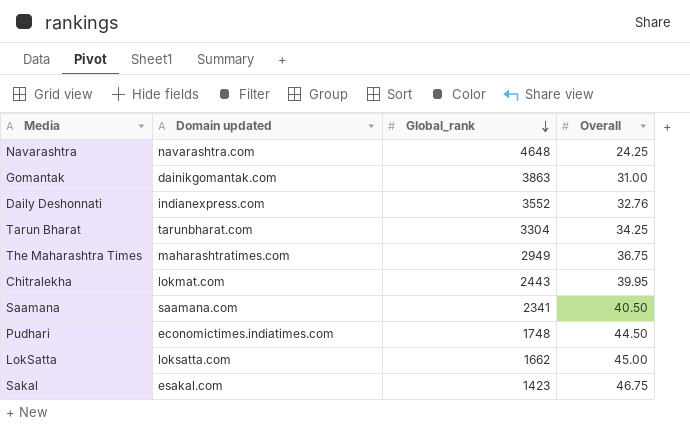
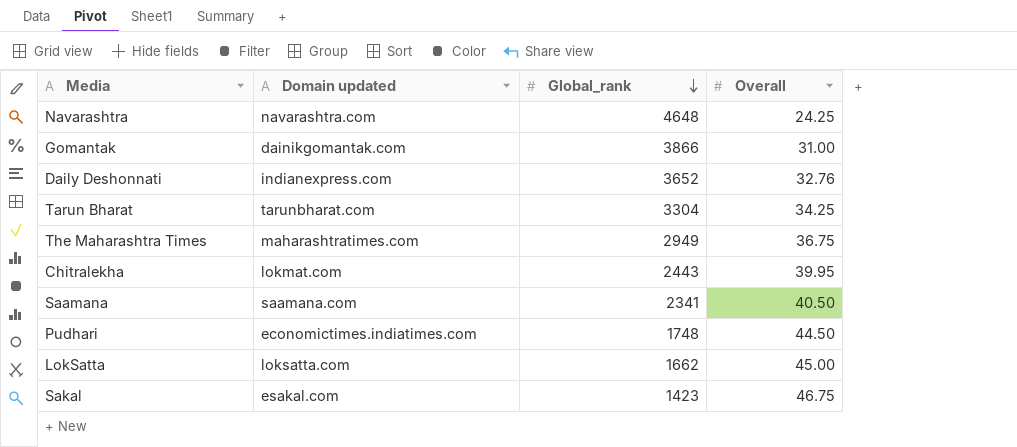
Gomantak | Global_rank: 3863 -> 3866
Daily Deshonnati | Global_rank: 3552 -> 3652

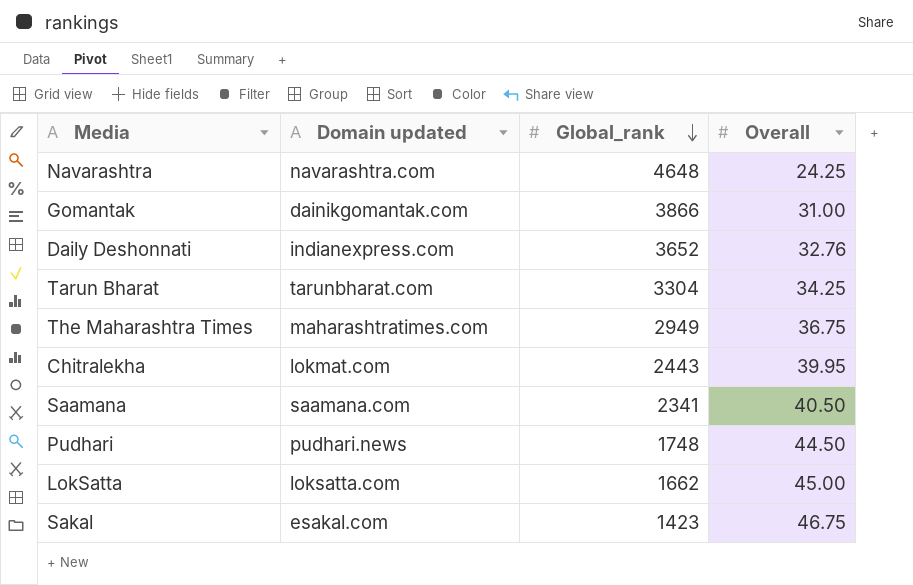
Pudhari | Domain updated: economictimes.indiatimes.com -> pudhari.news

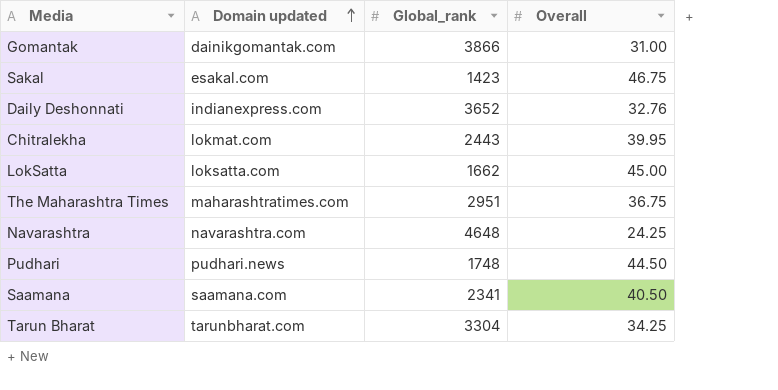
row order: Global_rank descending -> Domain updated ascending
The Maharashtra Times | Global_rank: 2949 -> 2951

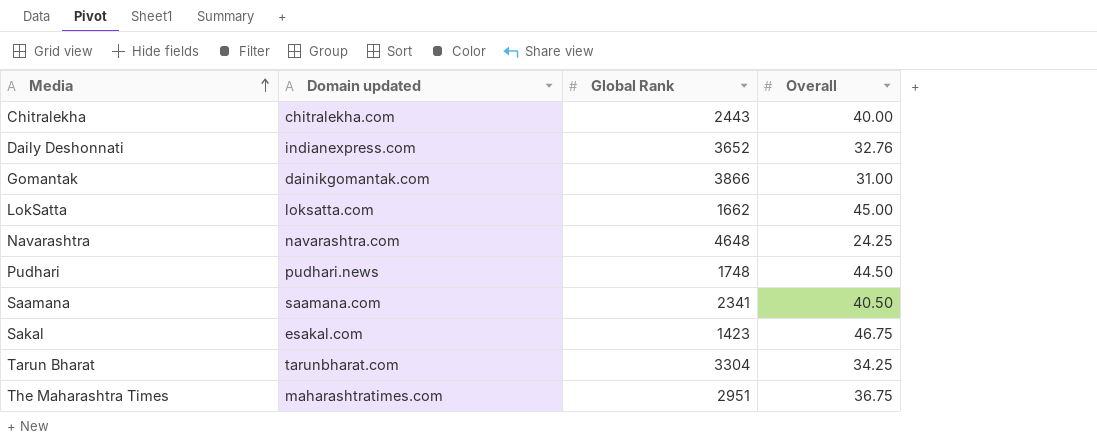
row order: Domain updated ascending -> Media ascending
column name: Global_rank -> Global Rank
Chitralekha | Domain updated: lokmat.com -> chitralekha.com
Chitralekha | Overall: 39.95 -> 40.00

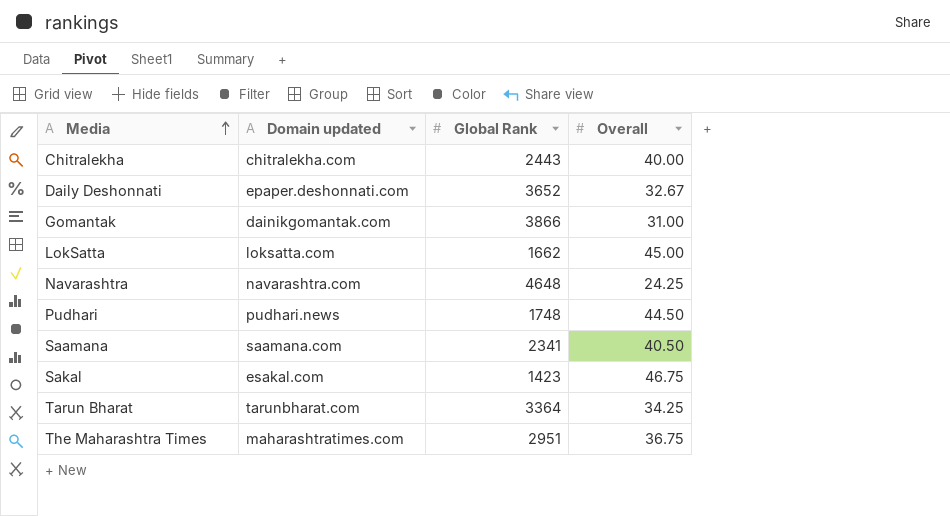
Daily Deshonnati | Domain updated: indianexpress.com -> epaper.deshonnati.com
Daily Deshonnati | Overall: 32.76 -> 32.67
Tarun Bharat | Global Rank: 3304 -> 3364

